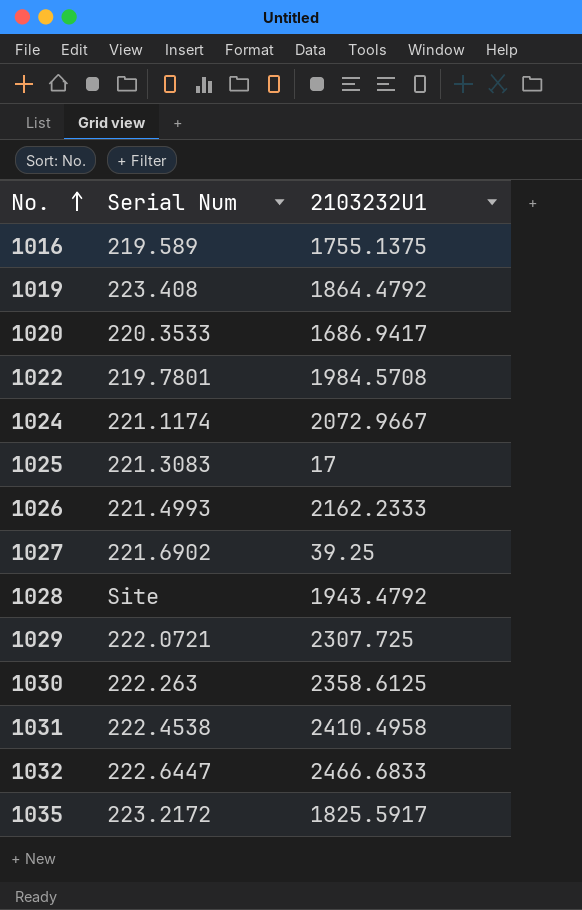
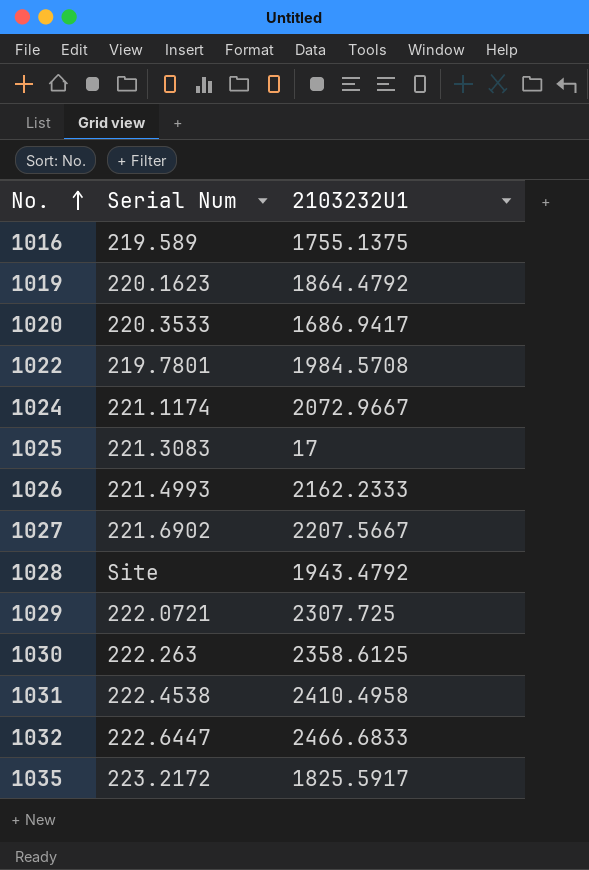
1019 | Serial Num: 223.408 -> 220.1623
1027 | 2103232U1: 39.25 -> 2207.5667

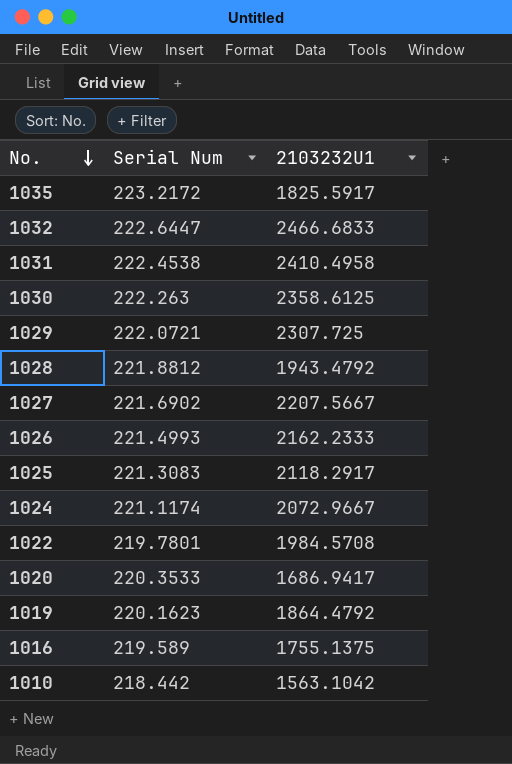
row order: No. ascending -> No. descending
1028 | Serial Num: Site -> 221.8812
1025 | 2103232U1: 17 -> 2118.2917
row 1010: none -> 218.442 | 1563.1042

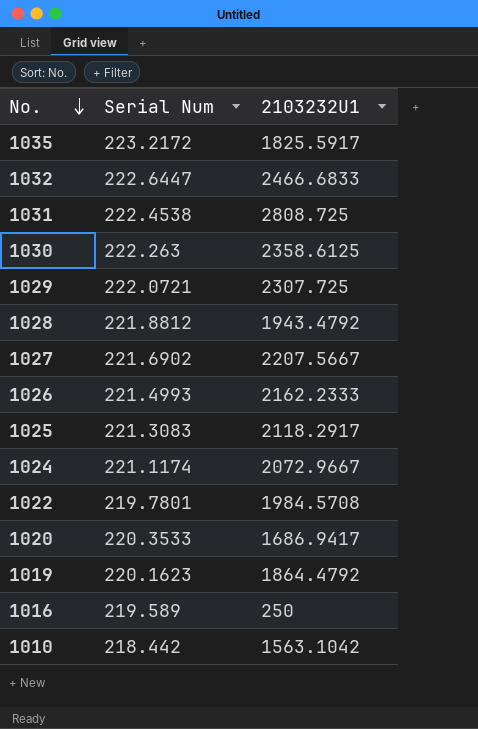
1031 | 2103232U1: 2410.4958 -> 2808.725
1016 | 2103232U1: 1755.1375 -> 250

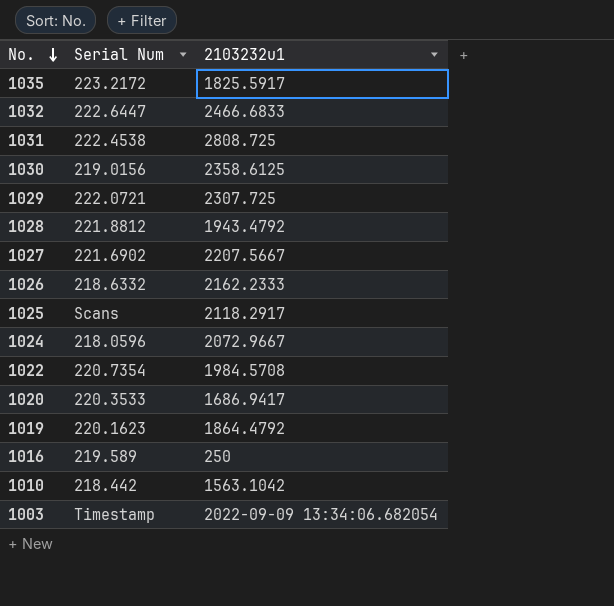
column name: 2103232U1 -> 2103232u1
1030 | Serial Num: 222.263 -> 219.0156
1026 | Serial Num: 221.4993 -> 218.6332
1025 | Serial Num: 221.3083 -> Scans
1024 | Serial Num: 221.1174 -> 218.0596
1022 | Serial Num: 219.7801 -> 220.7354
row 1003: none -> Timestamp | 2022-09-09 13:34:06.682054

